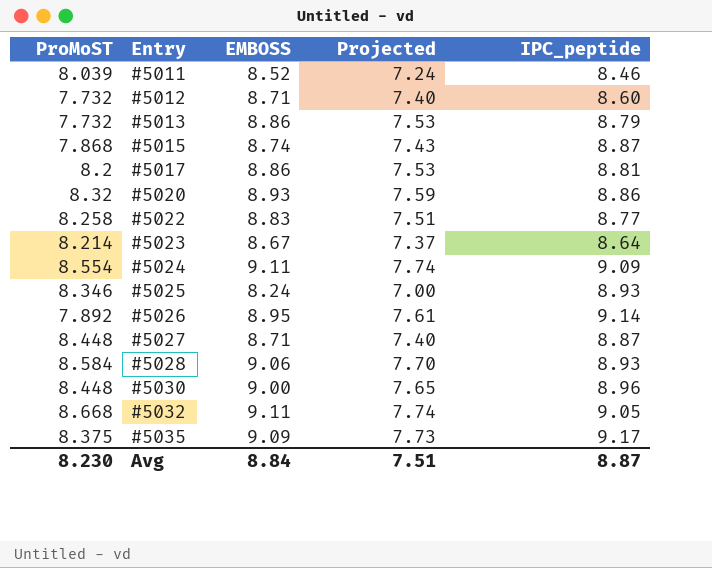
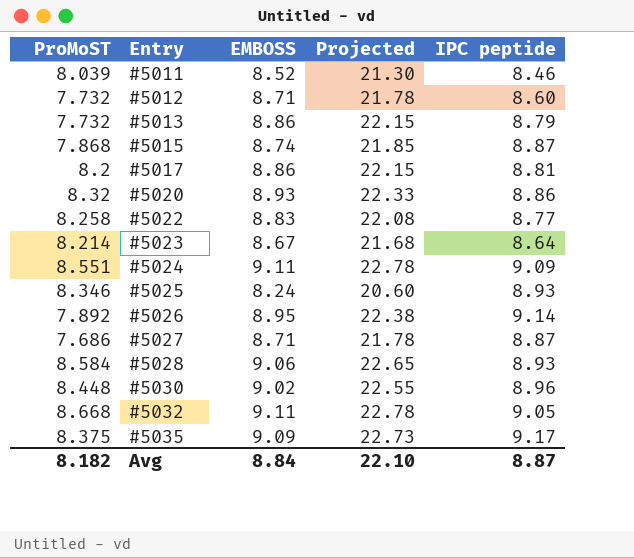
column Projected | formula: [EMBOSS] * 0.85 -> [EMBOSS] * 2.5
column name: IPC_peptide -> IPC peptide
#5024 | ProMoST: 8.554 -> 8.551
#5027 | ProMoST: 8.448 -> 7.686
#5030 | EMBOSS: 9.00 -> 9.02
Avg | ProMoST: 8.230 -> 8.182
Avg | Projected: 7.51 -> 22.10

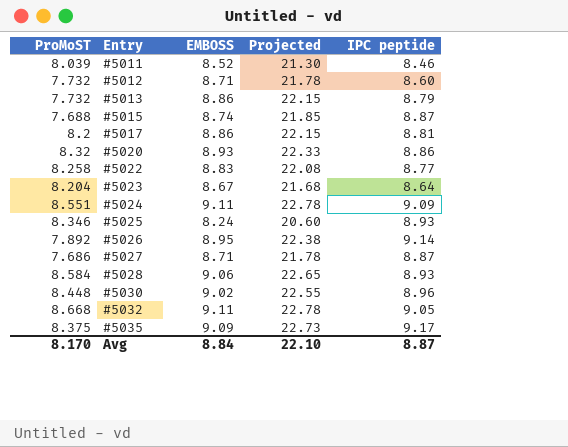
#5015 | ProMoST: 7.868 -> 7.688
#5023 | ProMoST: 8.214 -> 8.204
Avg | ProMoST: 8.182 -> 8.170

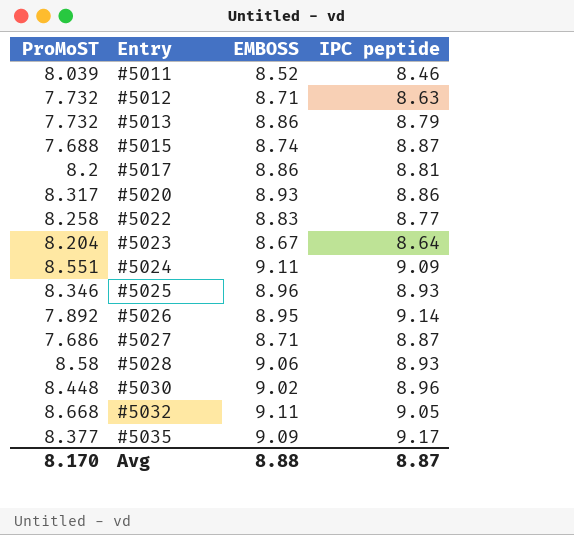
column Projected | formula: [EMBOSS] * 2.5 -> none
#5012 | IPC peptide: 8.60 -> 8.63
#5020 | ProMoST: 8.32 -> 8.317
#5025 | EMBOSS: 8.24 -> 8.96
#5028 | ProMoST: 8.584 -> 8.58
#5035 | ProMoST: 8.375 -> 8.377
Avg | EMBOSS: 8.84 -> 8.88

